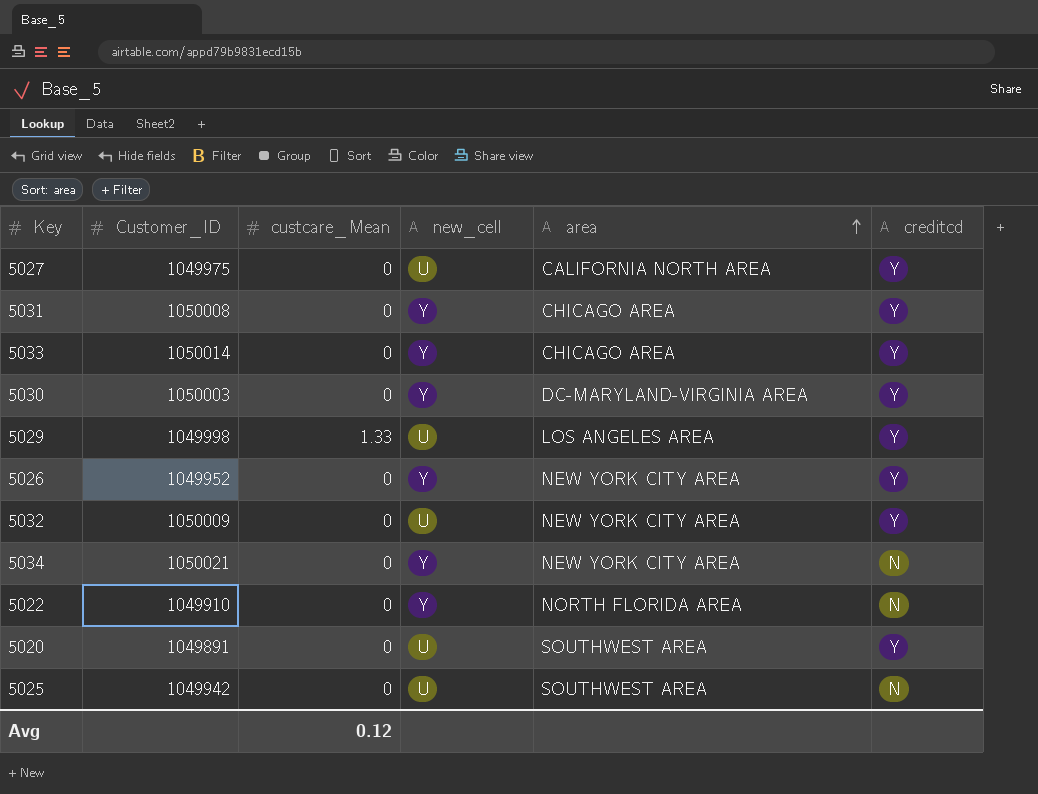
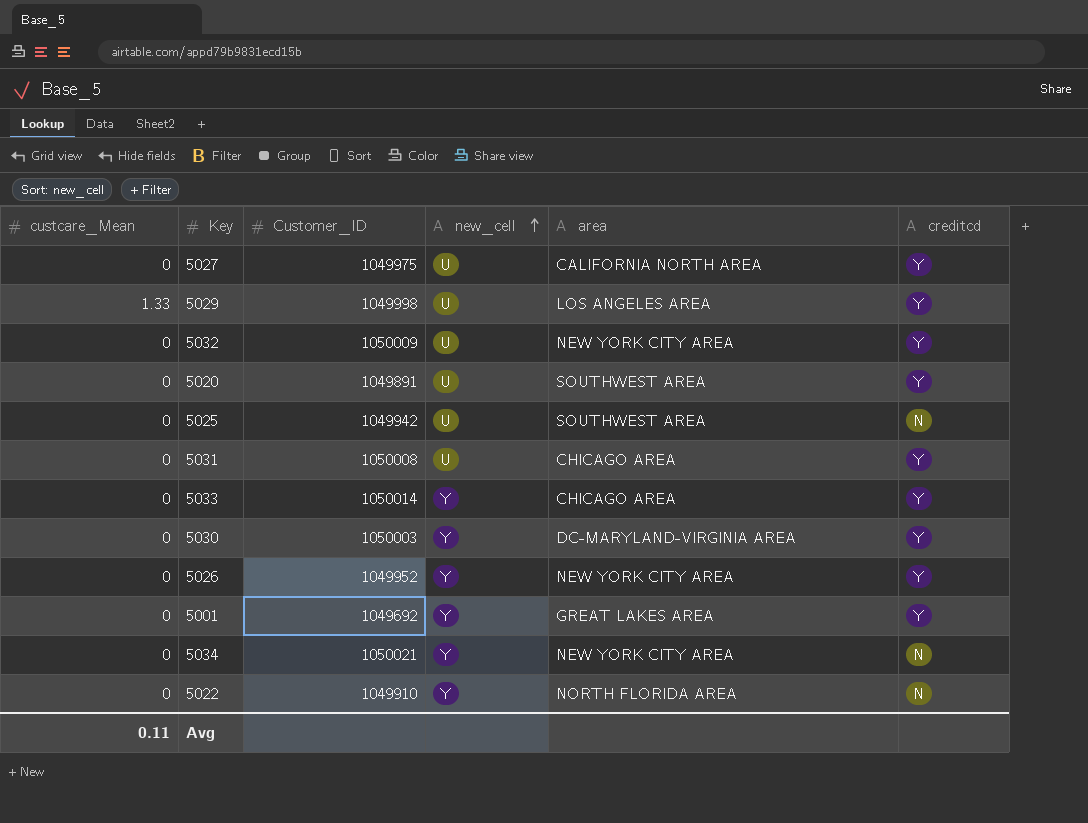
row order: area ascending -> new_cell ascending
column custcare_Mean | position: 3 -> 1
5031 | new_cell: Y -> U
row 5001: none -> 0 | 1049692 | Y | GREAT LAKES AREA | Y
Avg | custcare_Mean: 0.12 -> 0.11

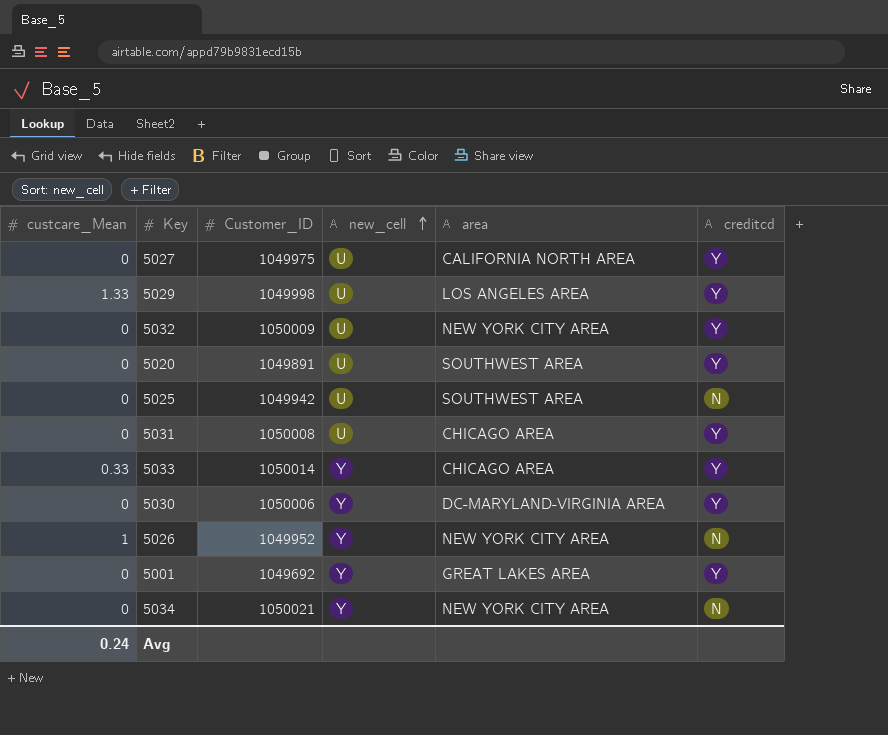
row 5022: 0 | 1049910 | Y | NORTH FLORIDA AREA | N -> none
5033 | custcare_Mean: 0 -> 0.33
5030 | Customer_ID: 1050003 -> 1050006
5026 | custcare_Mean: 0 -> 1
5026 | creditcd: Y -> N
Avg | custcare_Mean: 0.11 -> 0.24

